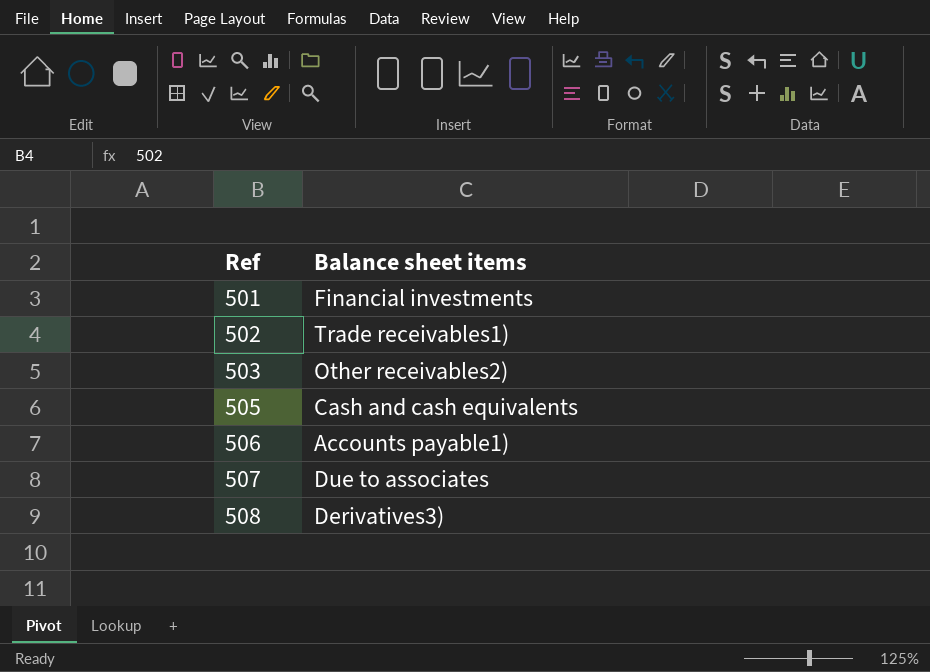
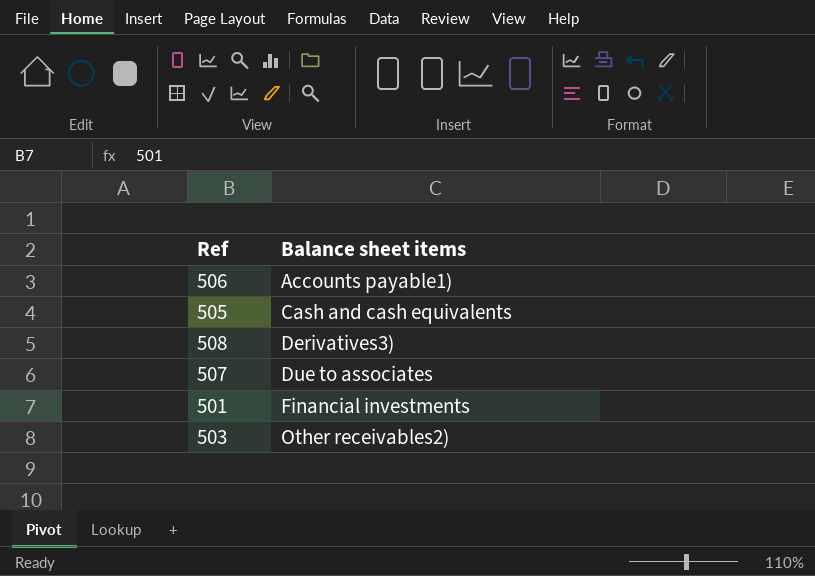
row order: Ref ascending -> Balance sheet items ascending
row 502: Trade receivables1) -> none

